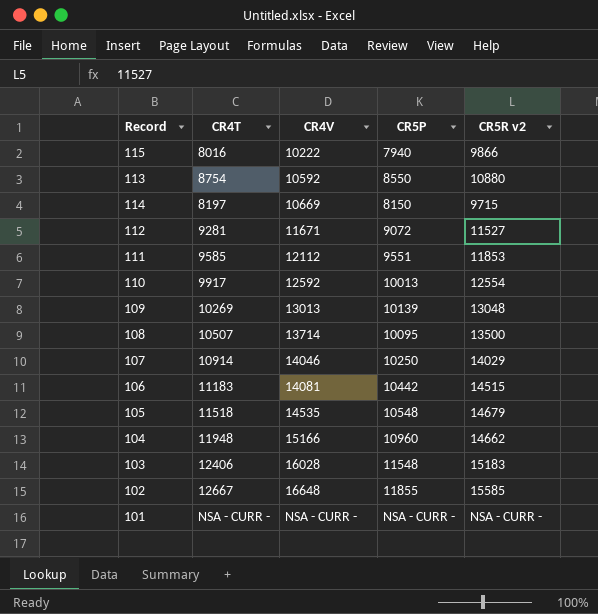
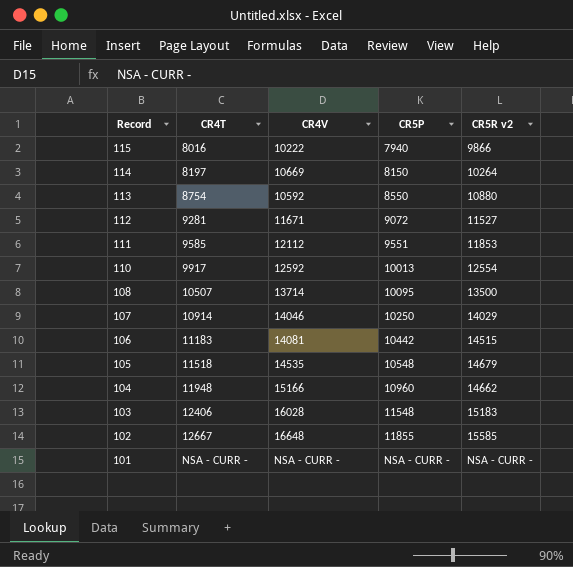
row order: CR4V ascending -> Record descending
row 109: 10269 | 13013 | 10139 | 13048 -> none
114 | CR5R v2: 9715 -> 10264

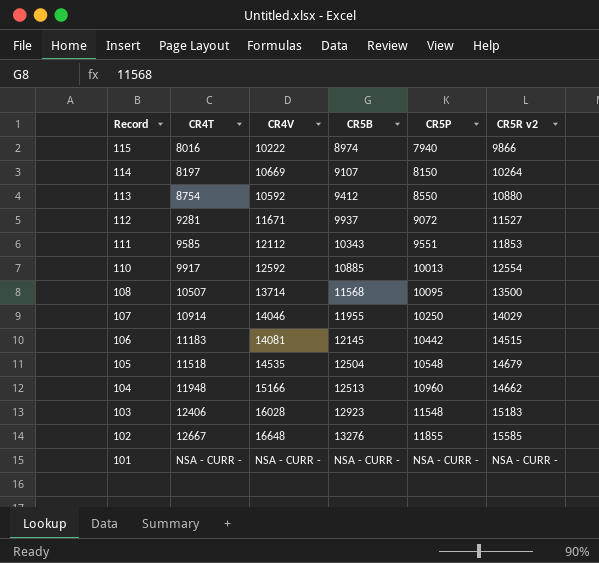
column CR5B | position: none -> 4

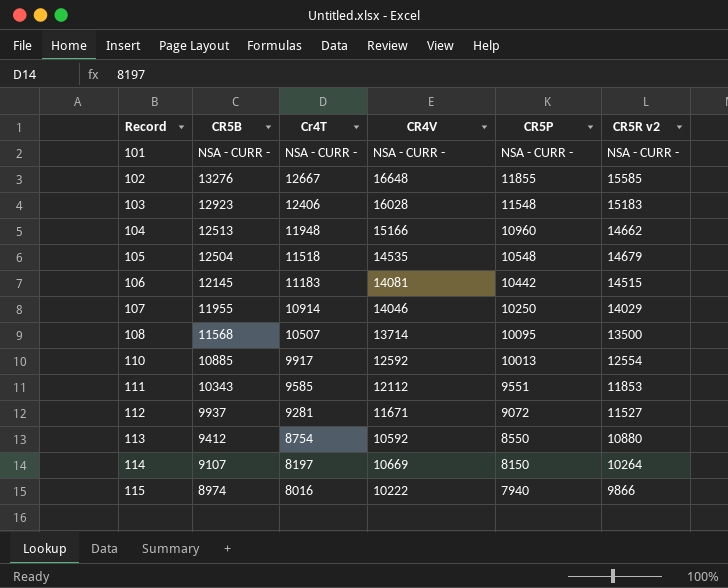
row order: Record descending -> Record ascending
column CR5B | position: 4 -> 2
column name: CR4T -> Cr4T

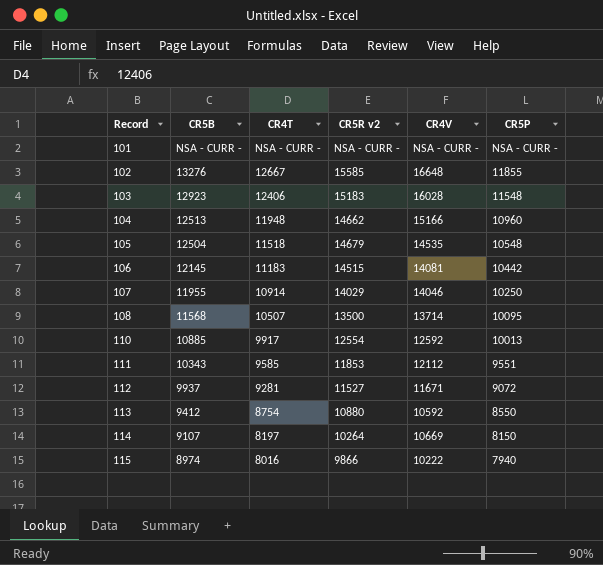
column name: Cr4T -> CR4T
column CR5R v2 | position: 6 -> 4

